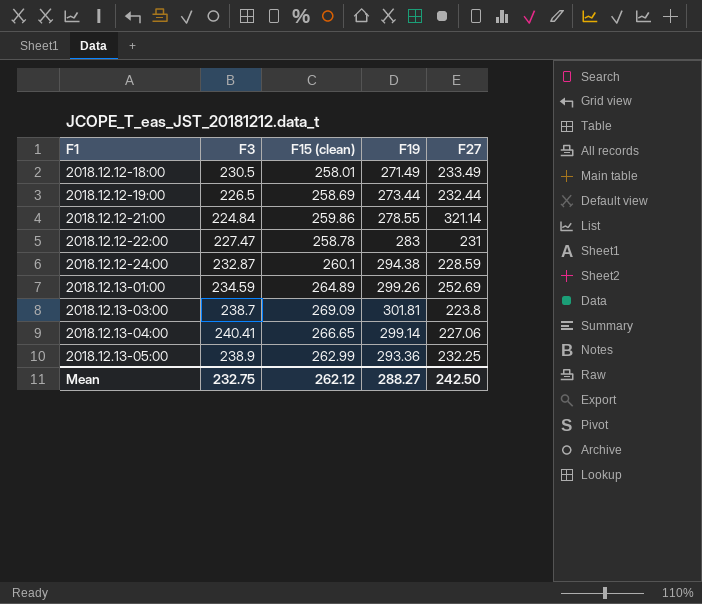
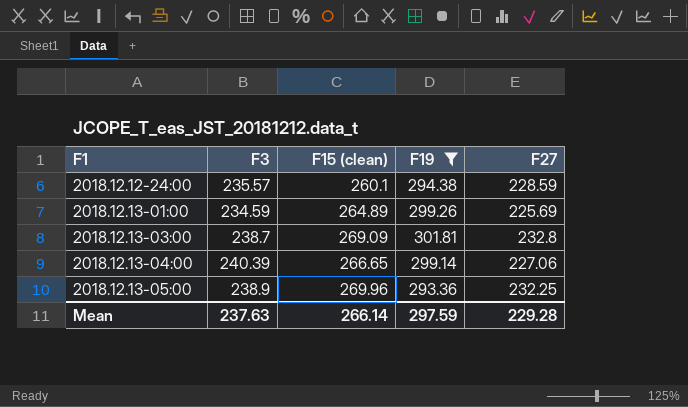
filter: none -> F19 >= 293.36
2018.12.12-24:00 | F3: 232.87 -> 235.57
2018.12.13-01:00 | F27: 252.69 -> 225.69
2018.12.13-03:00 | F27: 223.8 -> 232.8
2018.12.13-04:00 | F3: 240.41 -> 240.39
2018.12.13-05:00 | F15 (clean): 262.99 -> 269.96
Mean | F3: 232.75 -> 237.63
Mean | F15 (clean): 262.12 -> 266.14
Mean | F19: 288.27 -> 297.59
Mean | F27: 242.50 -> 229.28

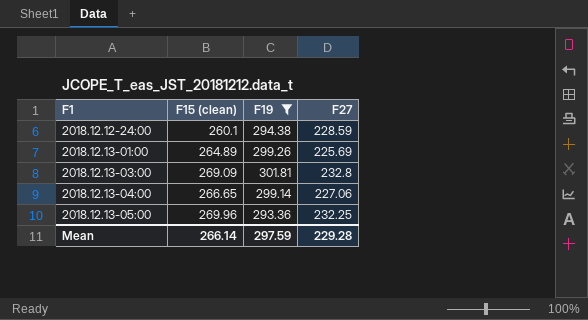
column F3 | position: 2 -> none

